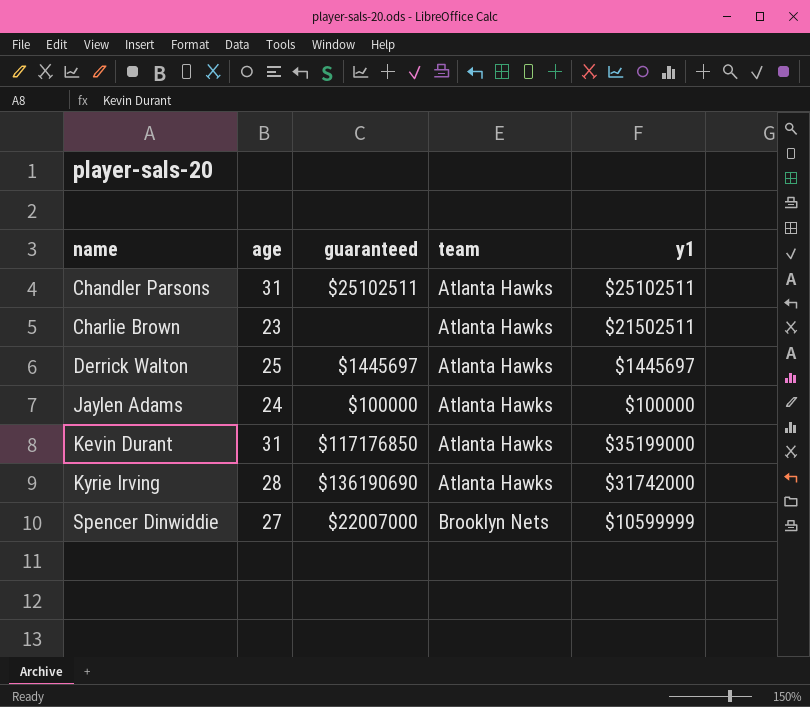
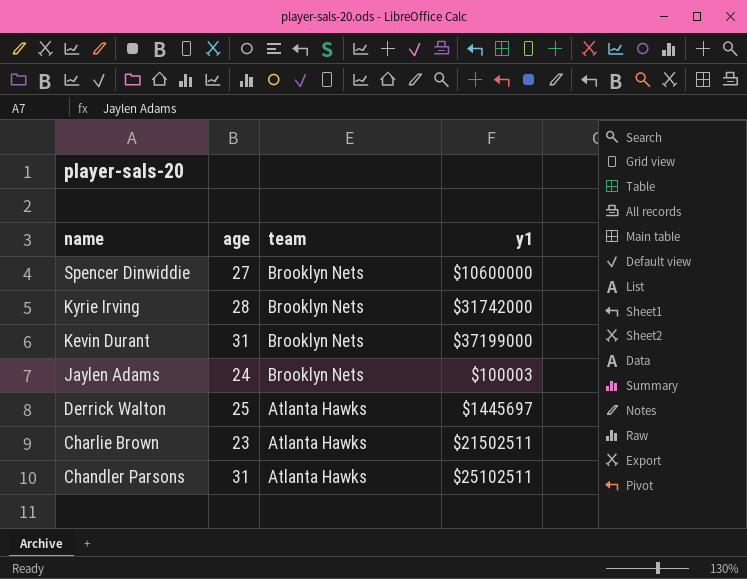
row order: name ascending -> name descending
column guaranteed | position: 3 -> none
Spencer Dinwiddie | y1: $10599999 -> $10600000
Kyrie Irving | team: Atlanta Hawks -> Brooklyn Nets
Kevin Durant | team: Atlanta Hawks -> Brooklyn Nets
Kevin Durant | y1: $35199000 -> $37199000
Jaylen Adams | team: Atlanta Hawks -> Brooklyn Nets
Jaylen Adams | y1: $100000 -> $100003

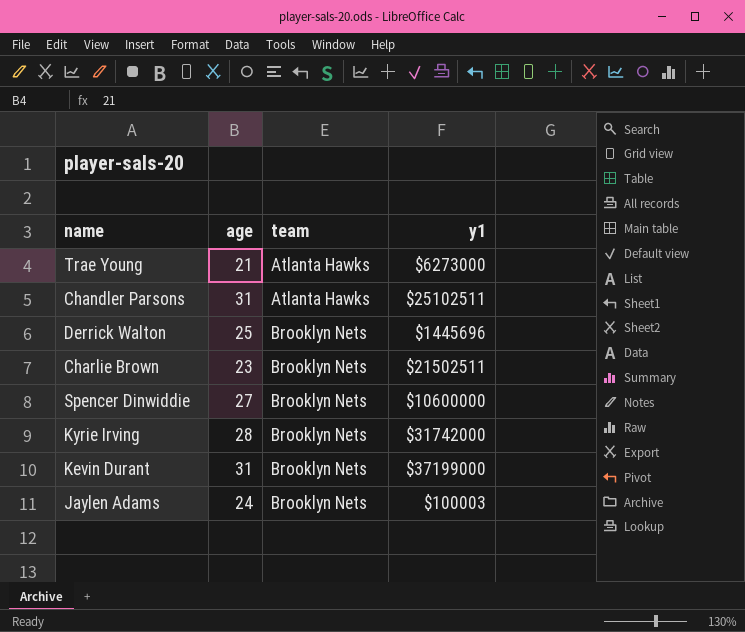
row order: name descending -> team ascending
row Trae Young: none -> 21 | Atlanta Hawks | $6273000
Derrick Walton | team: Atlanta Hawks -> Brooklyn Nets
Derrick Walton | y1: $1445697 -> $1445696
Charlie Brown | team: Atlanta Hawks -> Brooklyn Nets

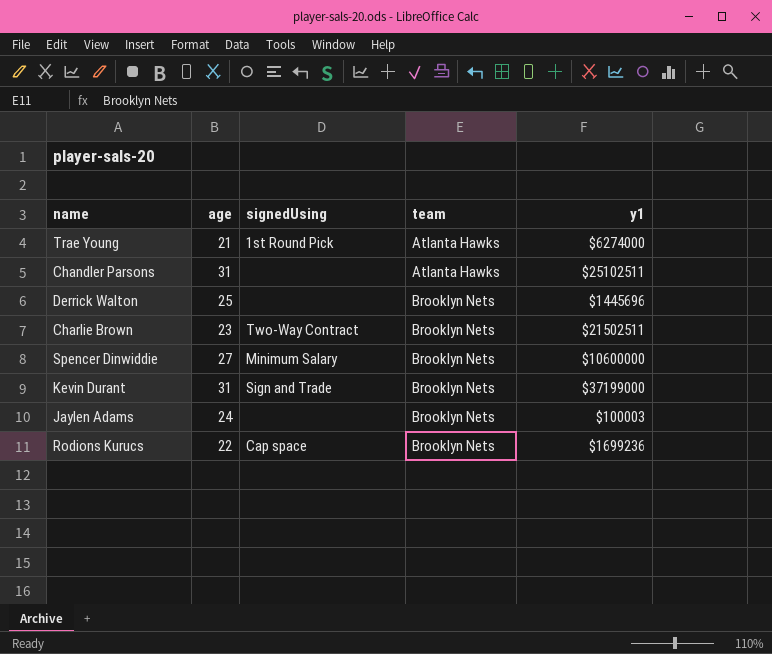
column signedUsing | position: none -> 3
row Kyrie Irving: 28 | Brooklyn Nets | $31742000 -> none
Trae Young | y1: $6273000 -> $6274000
row Rodions Kurucs: none -> 22 | Cap space | Brooklyn Nets | $1699236

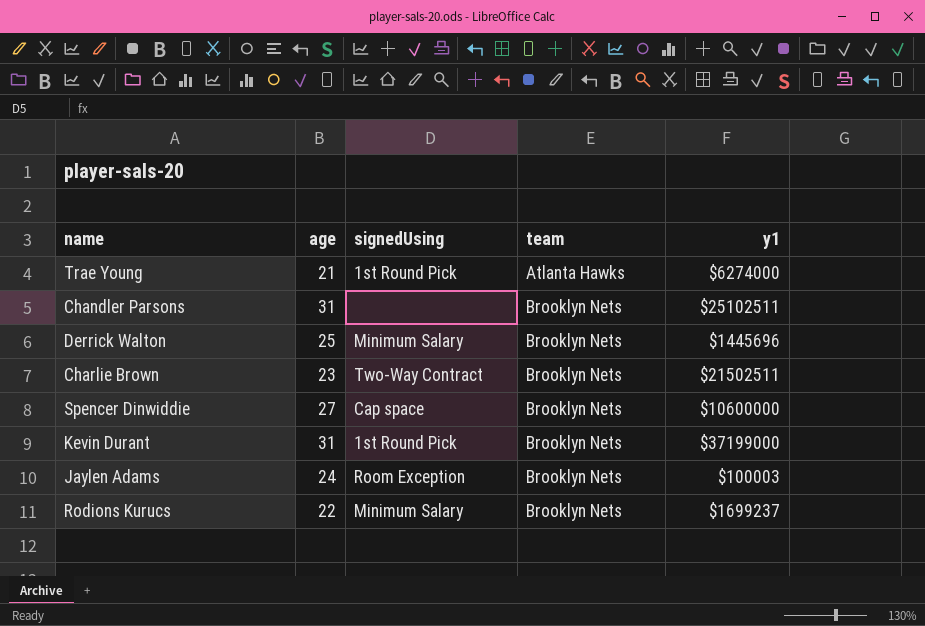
Chandler Parsons | team: Atlanta Hawks -> Brooklyn Nets
Derrick Walton | signedUsing: none -> Minimum Salary
Spencer Dinwiddie | signedUsing: Minimum Salary -> Cap space
Kevin Durant | signedUsing: Sign and Trade -> 1st Round Pick
Jaylen Adams | signedUsing: none -> Room Exception
Rodions Kurucs | signedUsing: Cap space -> Minimum Salary
Rodions Kurucs | y1: $1699236 -> $1699237

